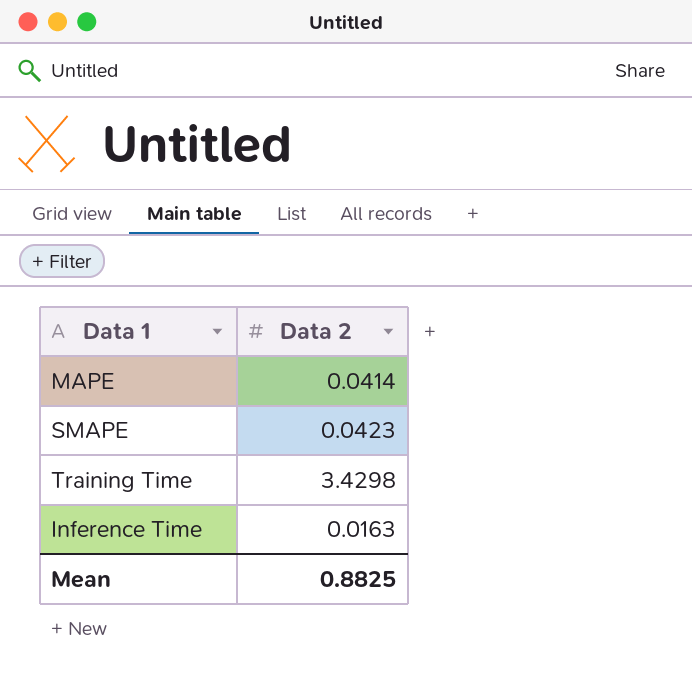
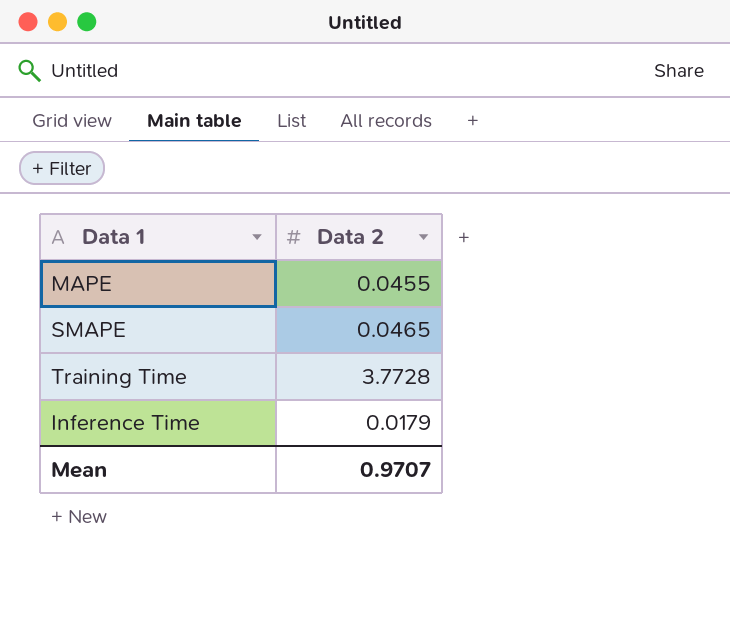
MAPE | Data 2: 0.0414 -> 0.0455
SMAPE | Data 2: 0.0423 -> 0.0465
Training Time | Data 2: 3.4298 -> 3.7728
Inference Time | Data 2: 0.0163 -> 0.0179
Mean | Data 2: 0.8825 -> 0.9707

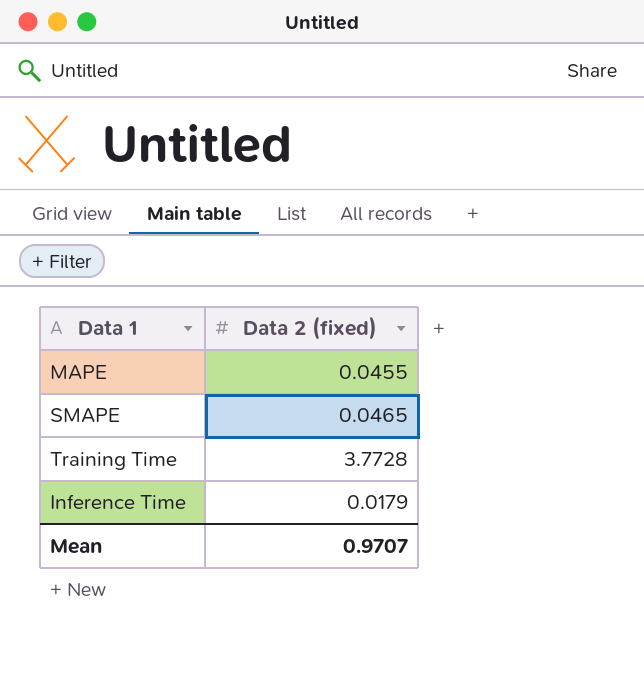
column name: Data 2 -> Data 2 (fixed)

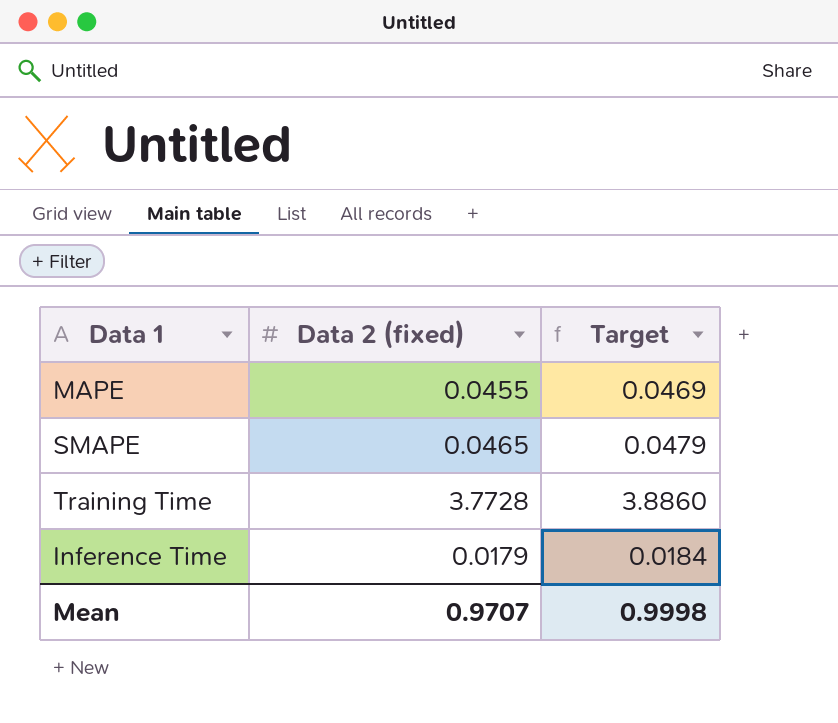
column Target | formula: none -> [Data 2 (fixed)] * 1.03

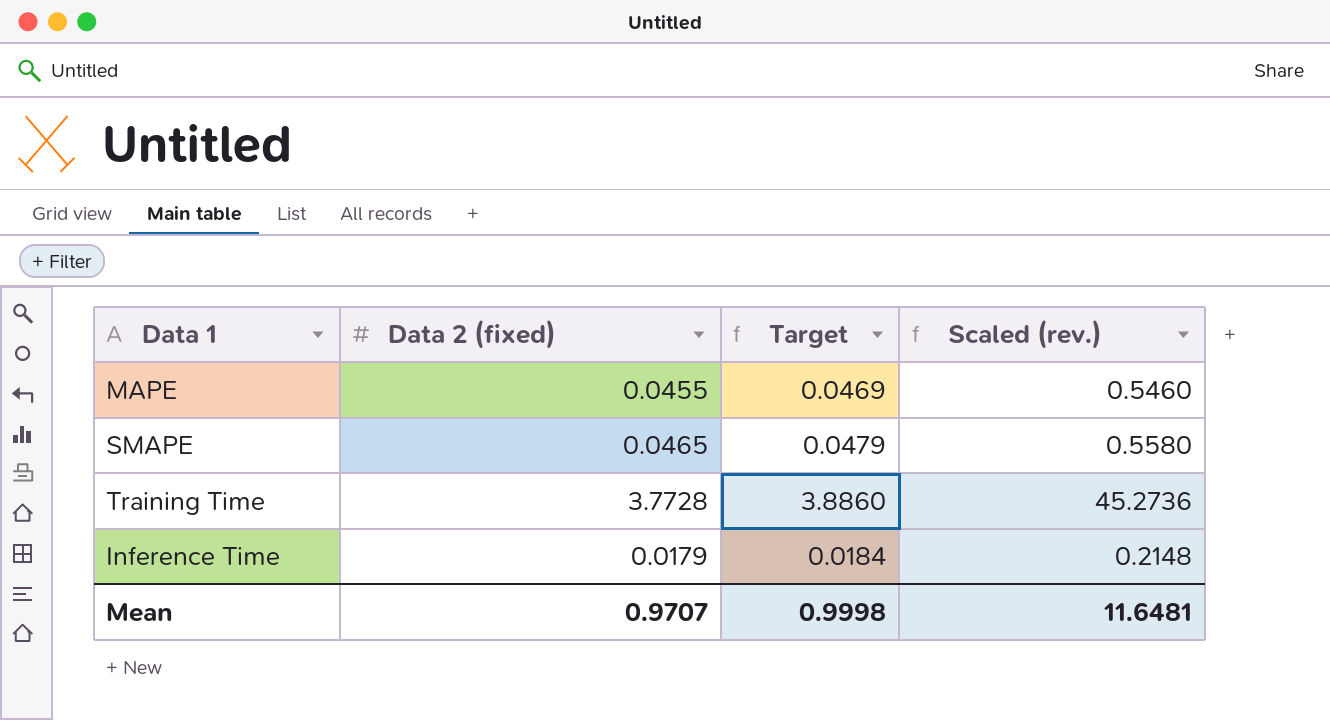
column Scaled (rev.) | formula: none -> [Data 2 (fixed)] * 12

